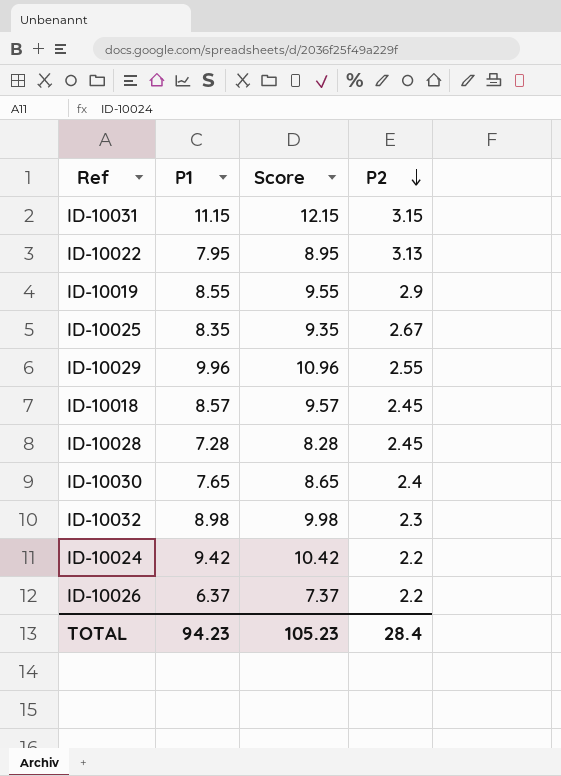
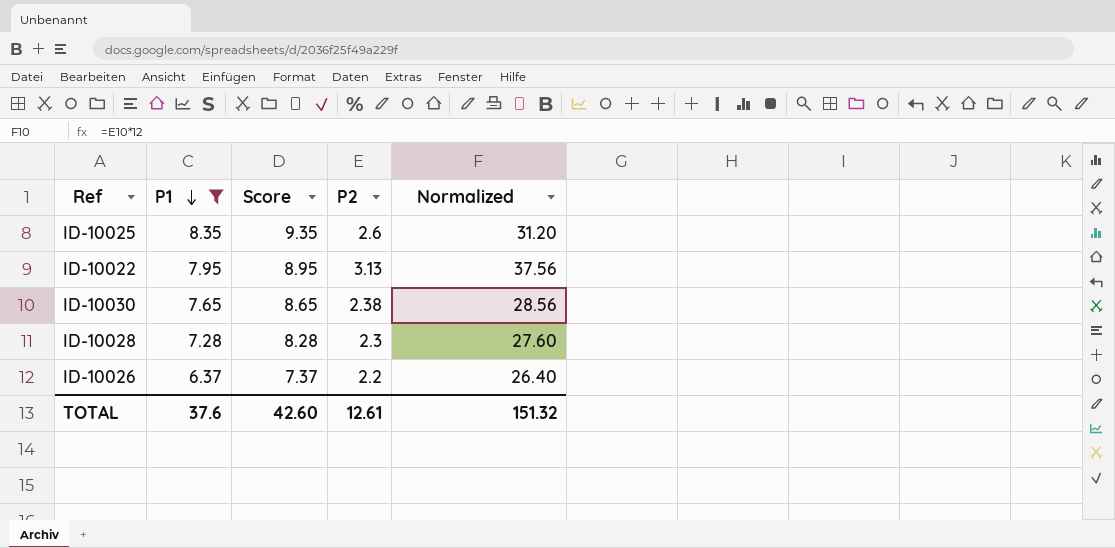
filter: none -> P1 <= 8.35
row order: P2 descending -> P1 descending
column Normalized | formula: none -> [P2] * 12
ID-10025 | P2: 2.67 -> 2.6
ID-10030 | P2: 2.4 -> 2.38
ID-10028 | P2: 2.45 -> 2.3
TOTAL | P1: 94.23 -> 37.6
TOTAL | Score: 105.23 -> 42.60
TOTAL | P2: 28.4 -> 12.61

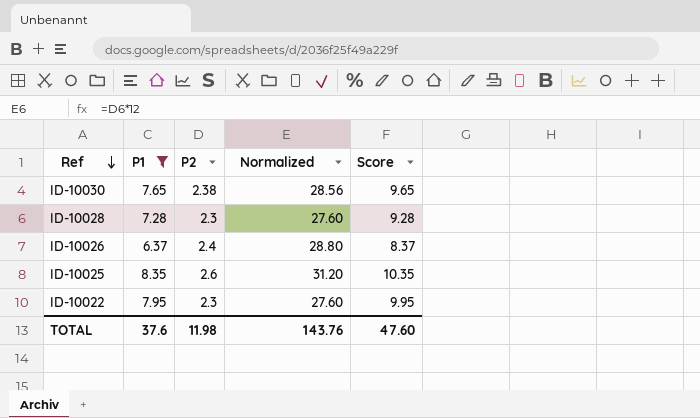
row order: P1 descending -> Ref descending
column Score | formula: [P1] + 1 -> [P1] + 2
column Score | position: 3 -> 5
ID-10026 | P2: 2.2 -> 2.4
ID-10026 | Normalized: 26.40 -> 28.80
ID-10022 | P2: 3.13 -> 2.3
ID-10022 | Normalized: 37.56 -> 27.60
TOTAL | P2: 12.61 -> 11.98
TOTAL | Normalized: 151.32 -> 143.76
TOTAL | Score: 42.60 -> 47.60

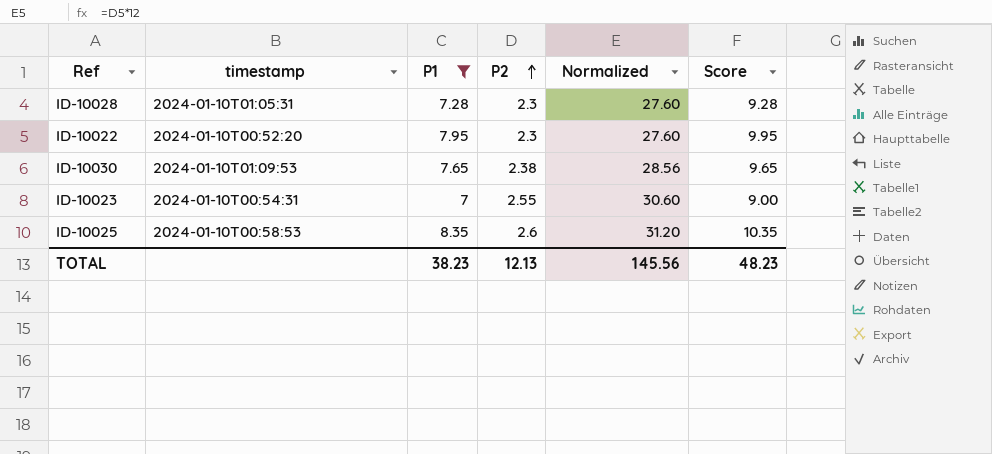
row order: Ref descending -> P2 ascending
column timestamp | position: none -> 2
row ID-10026: 6.37 | 2.4 | 28.80 | 8.37 -> none
row ID-10023: none -> 2024-01-10T00:54:31 | 7 | 2.55 | 30.60 | 9.00
TOTAL | P1: 37.6 -> 38.23
TOTAL | P2: 11.98 -> 12.13
TOTAL | Normalized: 143.76 -> 145.56
TOTAL | Score: 47.60 -> 48.23

